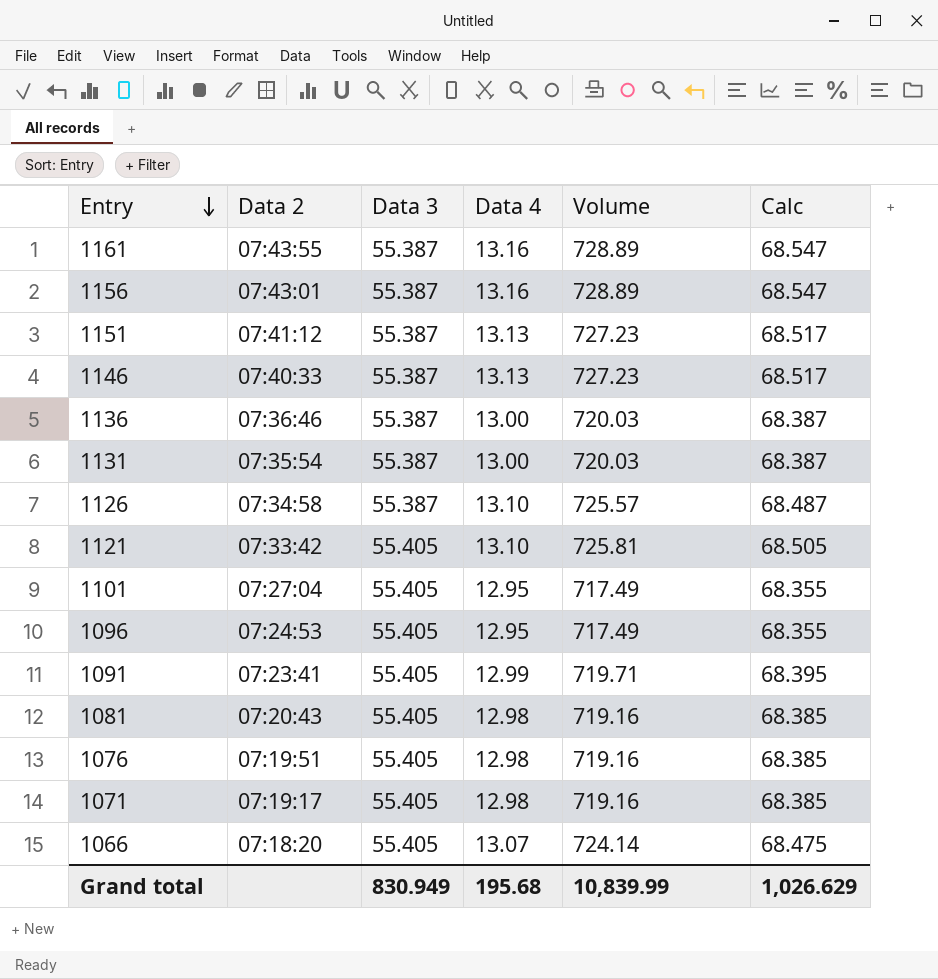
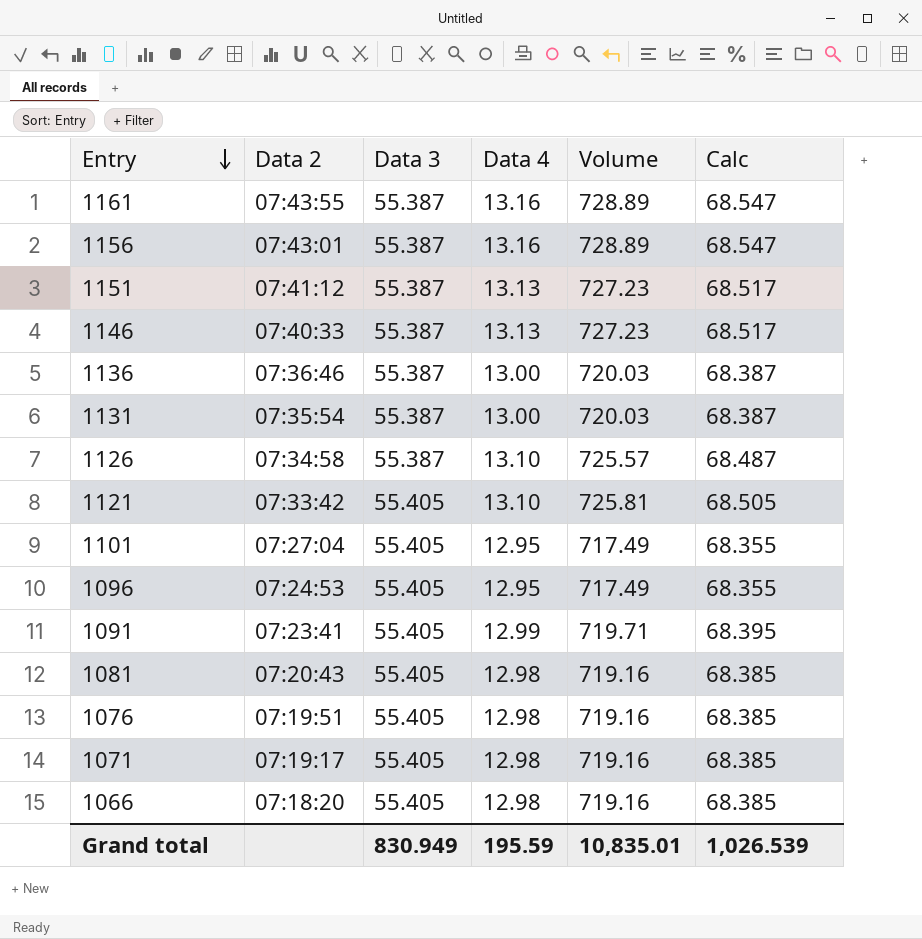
1066 | Data 4: 13.07 -> 12.98
1066 | Volume: 724.14 -> 719.16
1066 | Calc: 68.475 -> 68.385
Grand total | Data 4: 195.68 -> 195.59
Grand total | Volume: 10,839.99 -> 10,835.01
Grand total | Calc: 1,026.629 -> 1,026.539

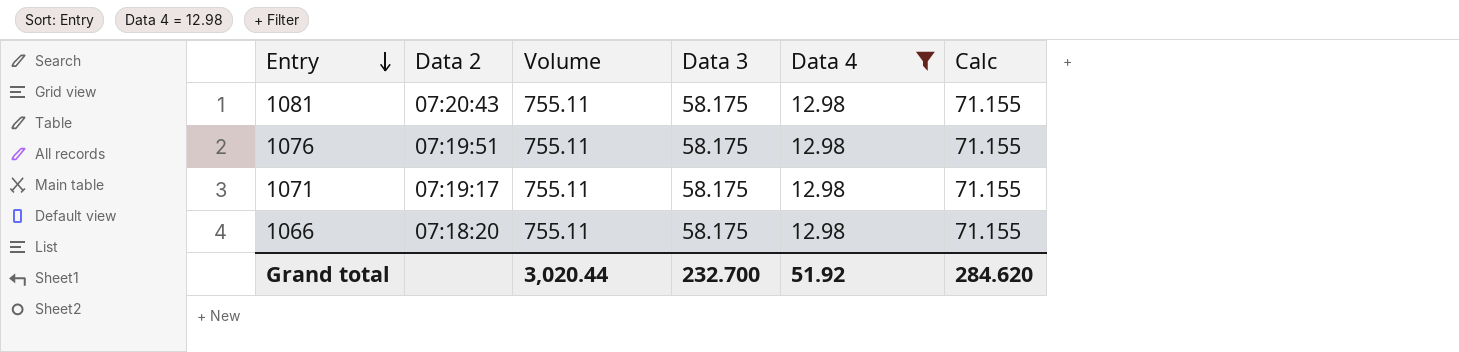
filter: none -> Data 4 = 12.98
column Volume | position: 5 -> 3
1081 | Volume: 719.16 -> 755.11
1081 | Data 3: 55.405 -> 58.175
1081 | Calc: 68.385 -> 71.155
1076 | Volume: 719.16 -> 755.11
1076 | Data 3: 55.405 -> 58.175
1076 | Calc: 68.385 -> 71.155
1071 | Volume: 719.16 -> 755.11
1071 | Data 3: 55.405 -> 58.175
1071 | Calc: 68.385 -> 71.155
1066 | Volume: 719.16 -> 755.11
1066 | Data 3: 55.405 -> 58.175
1066 | Calc: 68.385 -> 71.155
Grand total | Volume: 10,835.01 -> 3,020.44
Grand total | Data 3: 830.949 -> 232.700
Grand total | Data 4: 195.59 -> 51.92
Grand total | Calc: 1,026.539 -> 284.620

